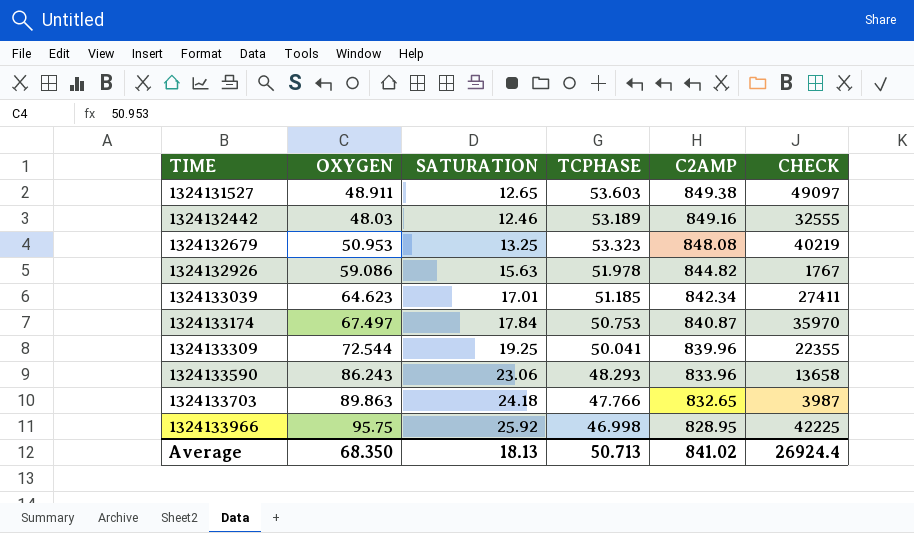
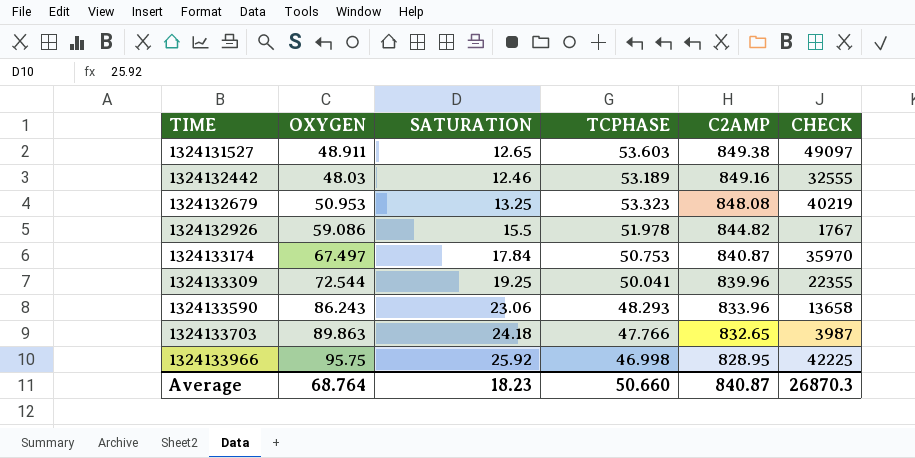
row 1324133039: 64.623 | 17.01 | 51.185 | 842.34 | 27411 -> none
1324132926 | SATURATION: 15.63 -> 15.5
Average | OXYGEN: 68.350 -> 68.764
Average | SATURATION: 18.13 -> 18.23
Average | TCPHASE: 50.713 -> 50.660
Average | C2AMP: 841.02 -> 840.87
Average | CHECK: 26924.4 -> 26870.3

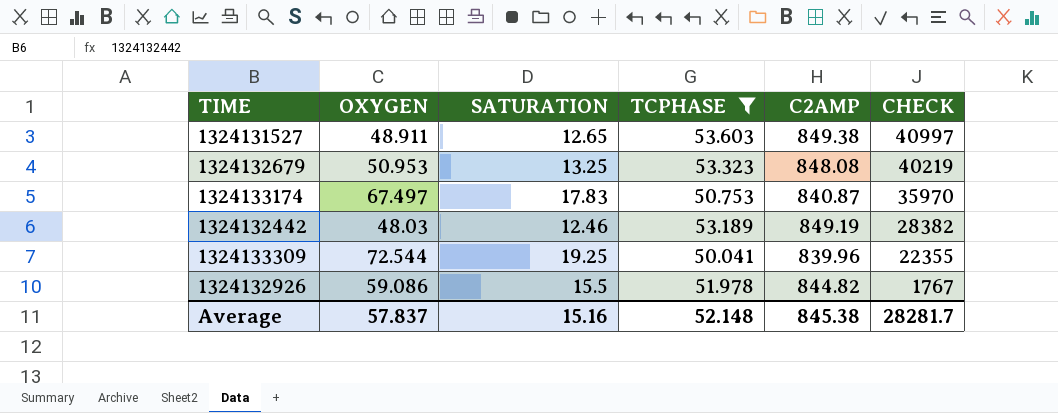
filter: none -> TCPHASE >= 50.041
row order: TIME ascending -> CHECK descending
1324131527 | CHECK: 49097 -> 40997
1324133174 | SATURATION: 17.84 -> 17.83
1324132442 | C2AMP: 849.16 -> 849.19
1324132442 | CHECK: 32555 -> 28382
Average | OXYGEN: 68.764 -> 57.837
Average | SATURATION: 18.23 -> 15.16
Average | TCPHASE: 50.660 -> 52.148
Average | C2AMP: 840.87 -> 845.38
Average | CHECK: 26870.3 -> 28281.7

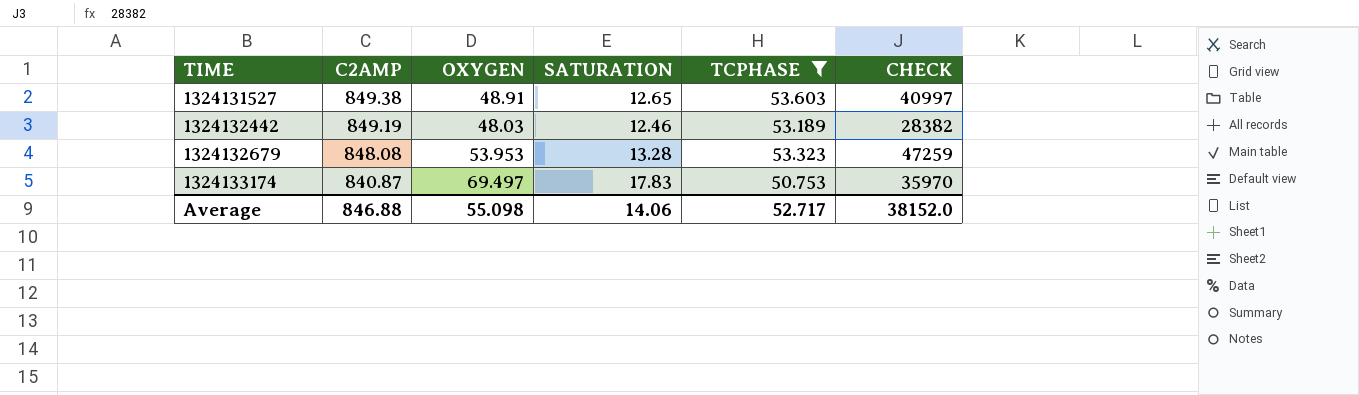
row order: CHECK descending -> TIME ascending
column C2AMP | position: 5 -> 2
row 1324133309: 72.544 | 19.25 | 50.041 | 839.96 | 22355 -> none
row 1324132926: 59.086 | 15.5 | 51.978 | 844.82 | 1767 -> none
1324131527 | OXYGEN: 48.911 -> 48.91
1324132679 | OXYGEN: 50.953 -> 53.953
1324132679 | SATURATION: 13.25 -> 13.28
1324132679 | CHECK: 40219 -> 47259
1324133174 | OXYGEN: 67.497 -> 69.497
Average | C2AMP: 845.38 -> 846.88
Average | OXYGEN: 57.837 -> 55.098
Average | SATURATION: 15.16 -> 14.06
Average | TCPHASE: 52.148 -> 52.717
Average | CHECK: 28281.7 -> 38152.0

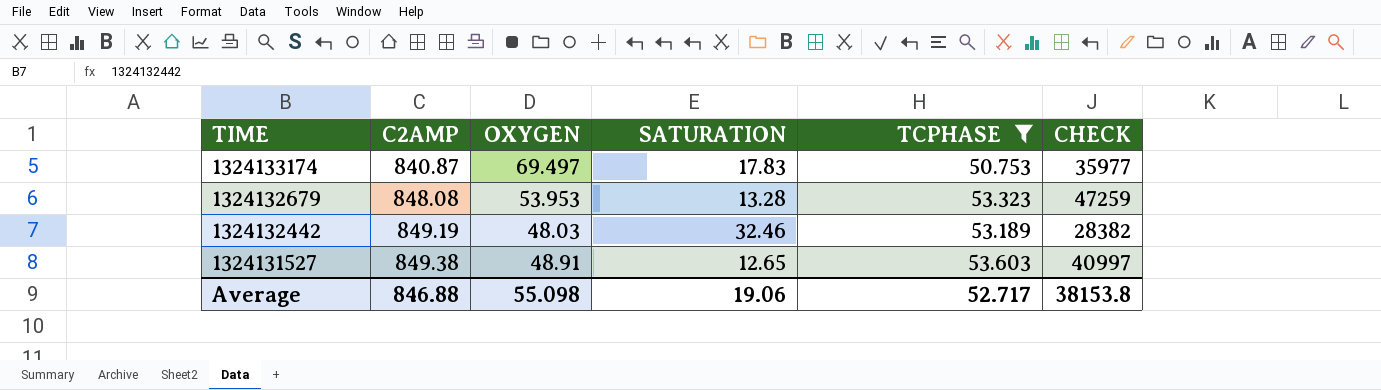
row order: TIME ascending -> TIME descending
1324133174 | CHECK: 35970 -> 35977
1324132442 | SATURATION: 12.46 -> 32.46
Average | SATURATION: 14.06 -> 19.06
Average | CHECK: 38152.0 -> 38153.8

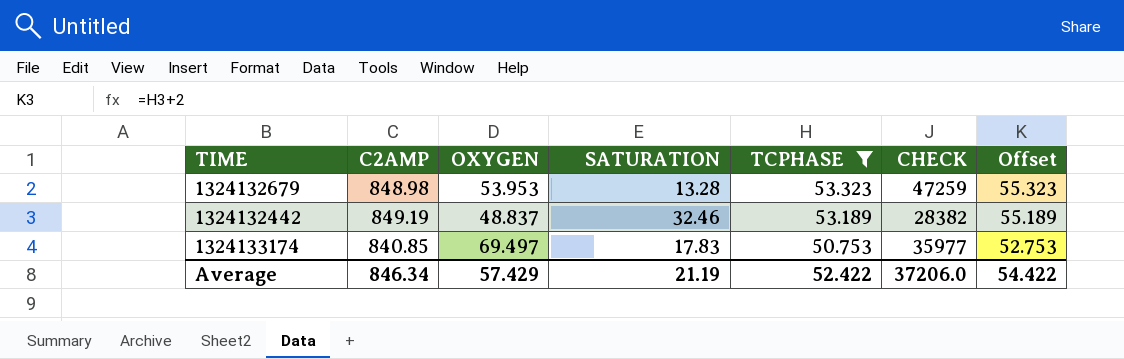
row order: TIME descending -> TCPHASE descending
column Offset | formula: none -> [TCPHASE] + 2
row 1324131527: 849.38 | 48.91 | 12.65 | 53.603 | 40997 -> none
1324132679 | C2AMP: 848.08 -> 848.98
1324132442 | OXYGEN: 48.03 -> 48.837
1324133174 | C2AMP: 840.87 -> 840.85
Average | C2AMP: 846.88 -> 846.34
Average | OXYGEN: 55.098 -> 57.429
Average | SATURATION: 19.06 -> 21.19
Average | TCPHASE: 52.717 -> 52.422
Average | CHECK: 38153.8 -> 37206.0

